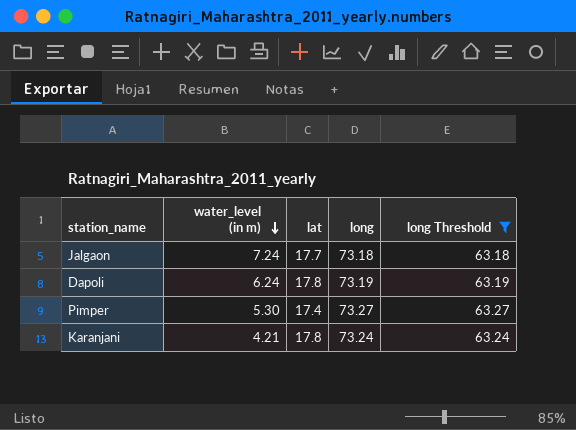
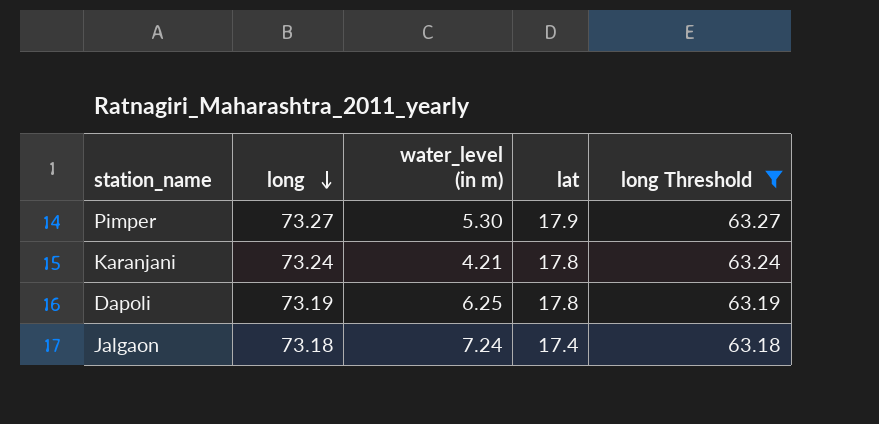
row order: water_level (in m) descending -> long descending
column long | position: 4 -> 2
Pimper | lat: 17.4 -> 17.9
Dapoli | water_level (in m): 6.24 -> 6.25
Jalgaon | lat: 17.7 -> 17.4

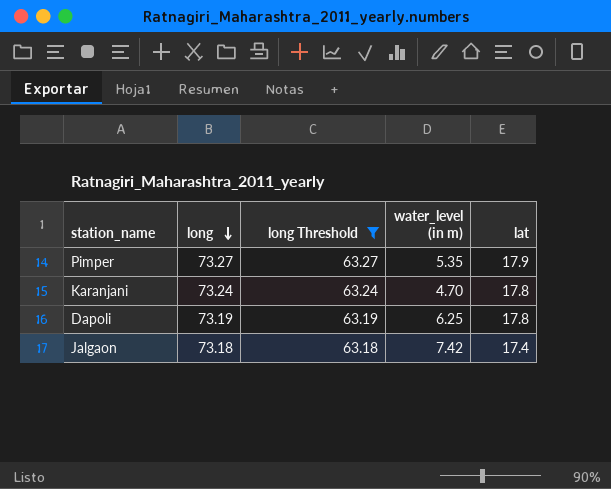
column long Threshold | position: 5 -> 3
Pimper | water_level (in m): 5.30 -> 5.35
Karanjani | water_level (in m): 4.21 -> 4.70
Jalgaon | water_level (in m): 7.24 -> 7.42

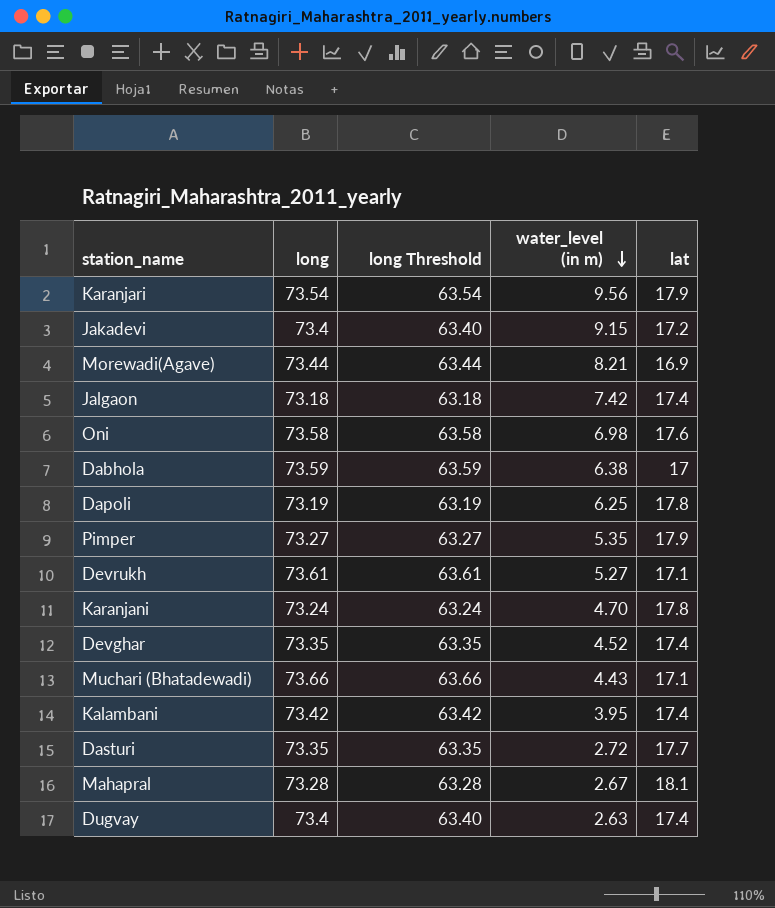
filter: long Threshold <= 63.27 -> none
row order: long descending -> water_level (in m) descending

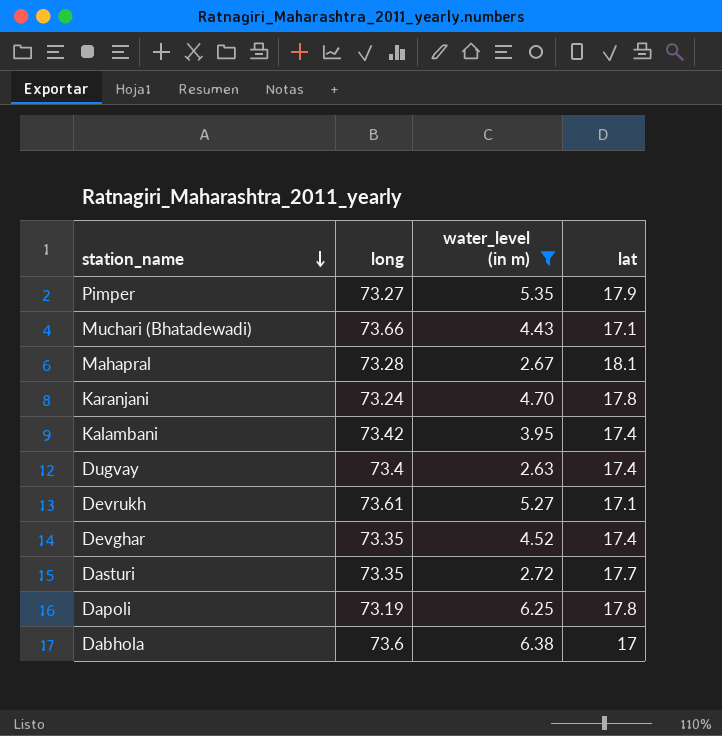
filter: none -> water_level (in m) <= 6.38
row order: water_level (in m) descending -> station_name descending
column long Threshold | formula: [long] - 10 -> none
Dabhola | long: 73.59 -> 73.6

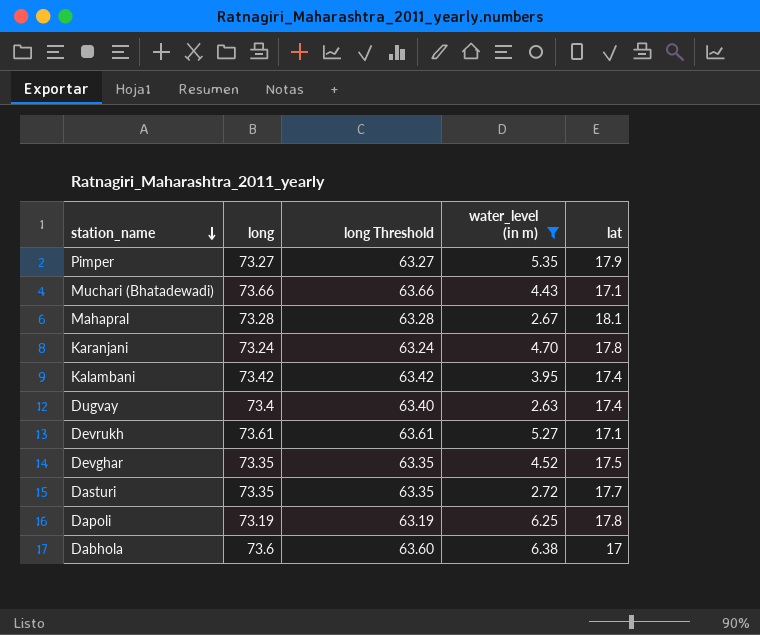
column long Threshold | formula: none -> [long] - 10
Devghar | lat: 17.4 -> 17.5

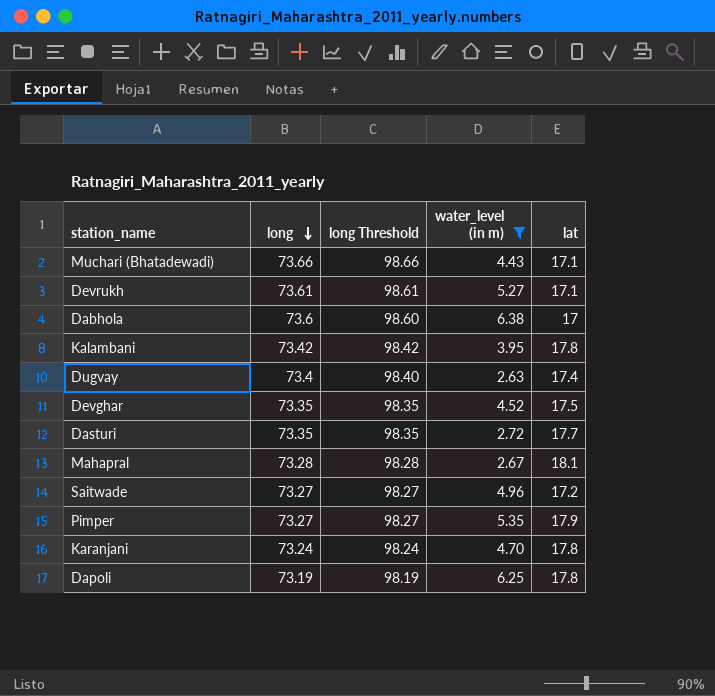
row order: station_name descending -> long descending
column long Threshold | formula: [long] - 10 -> [long] + 25
Kalambani | lat: 17.4 -> 17.8
row Saitwade: none -> 73.27 | 98.27 | 4.96 | 17.2

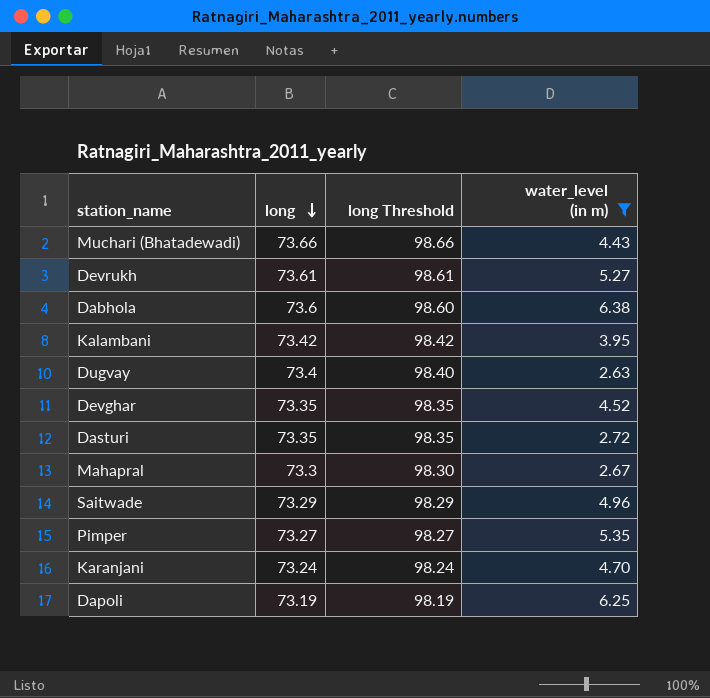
column lat | position: 5 -> none
Mahapral | long: 73.28 -> 73.3
Mahapral | long Threshold: 98.28 -> 98.30
Saitwade | long: 73.27 -> 73.29
Saitwade | long Threshold: 98.27 -> 98.29

